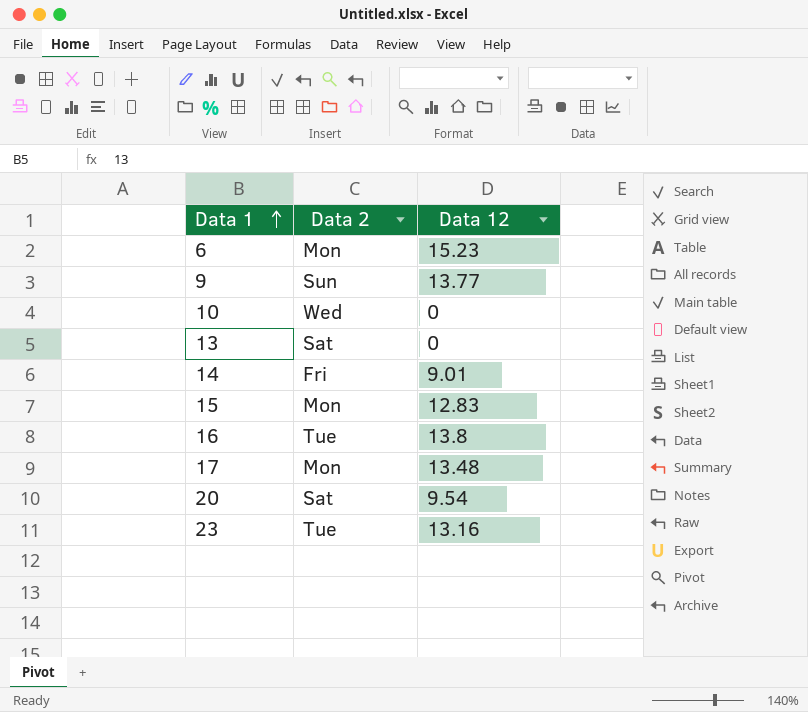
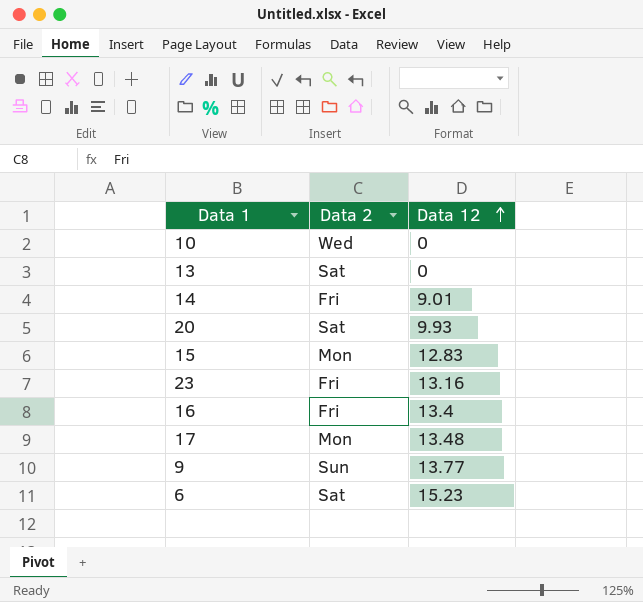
row order: Data 1 ascending -> Data 12 ascending
20 | Data 12: 9.54 -> 9.93
23 | Data 2: Tue -> Fri
16 | Data 2: Tue -> Fri
16 | Data 12: 13.8 -> 13.4
6 | Data 2: Mon -> Sat

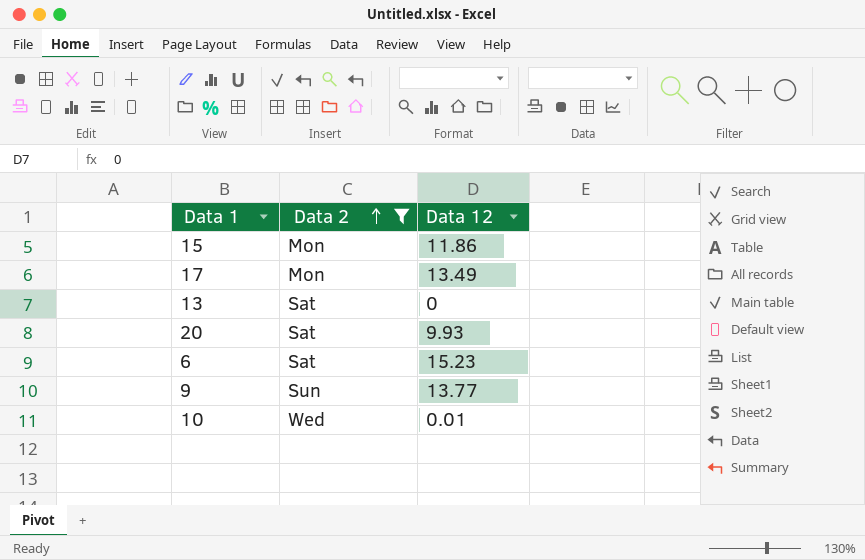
filter: none -> Data 2 != Fri
row order: Data 12 ascending -> Data 2 ascending
15 | Data 12: 12.83 -> 11.86
17 | Data 12: 13.48 -> 13.49
10 | Data 12: 0 -> 0.01

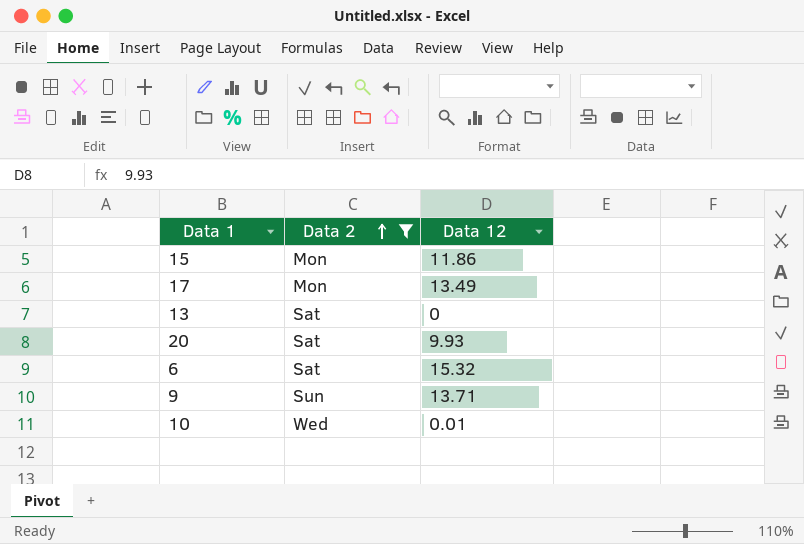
6 | Data 12: 15.23 -> 15.32
9 | Data 12: 13.77 -> 13.71

